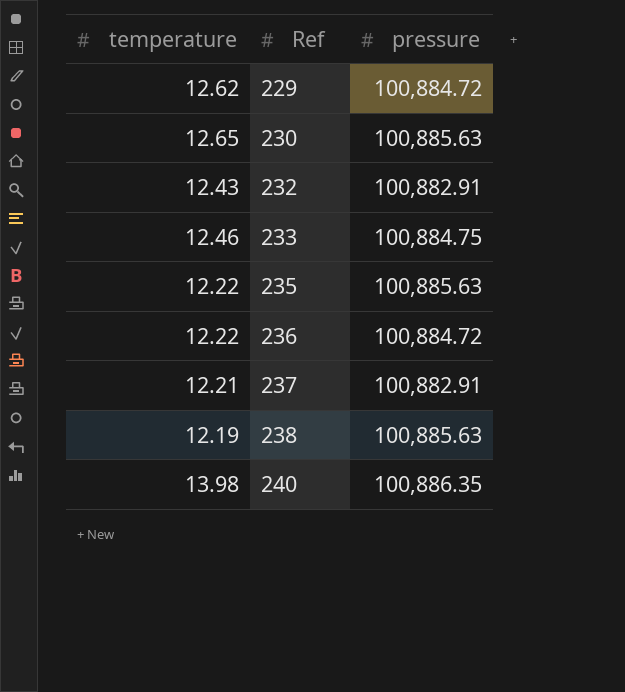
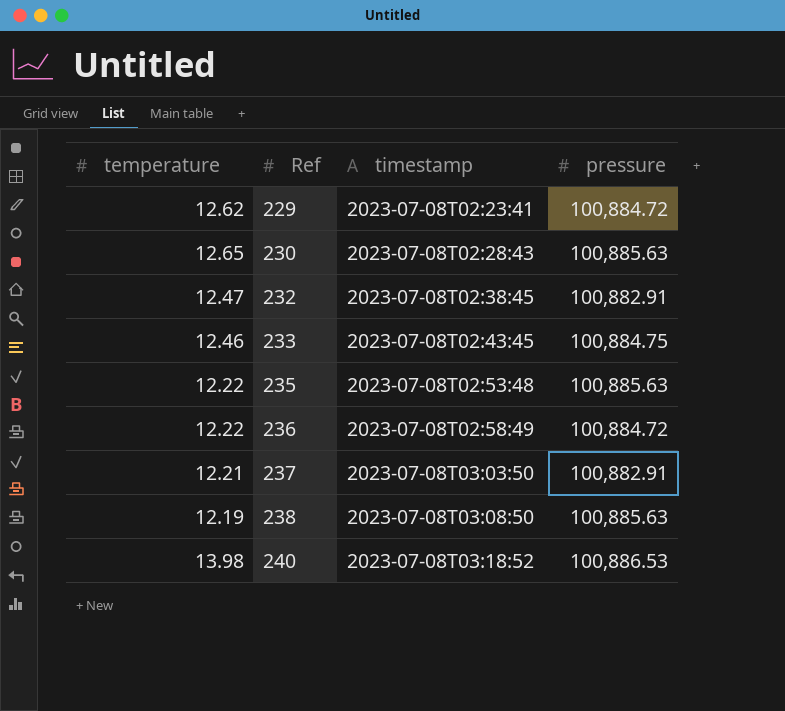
column timestamp | position: none -> 3
232 | temperature: 12.43 -> 12.47
240 | pressure: 100,886.35 -> 100,886.53

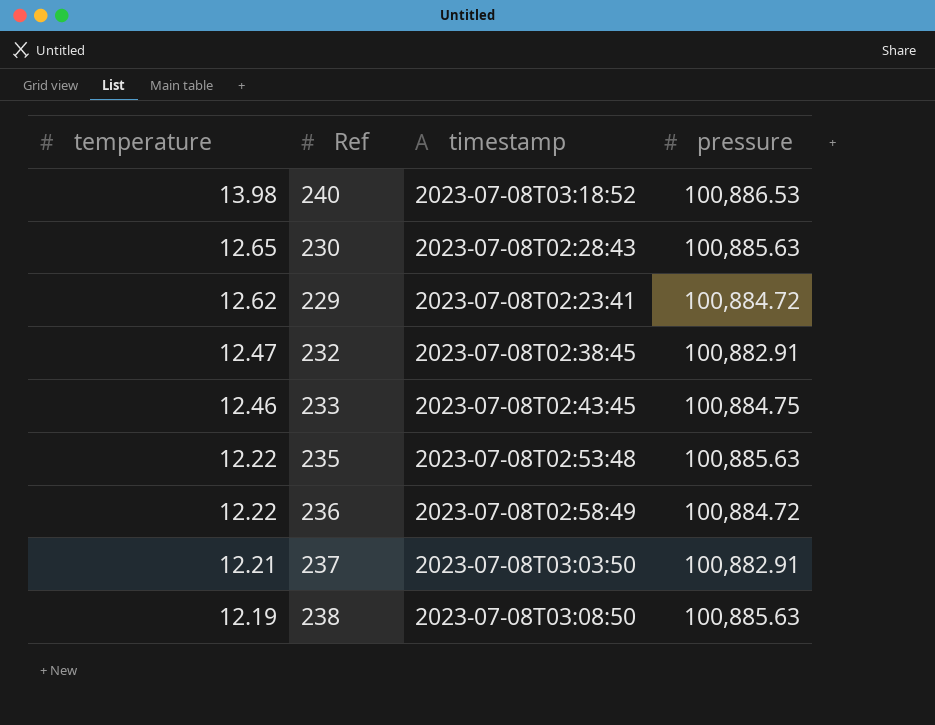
row order: Ref ascending -> temperature descending

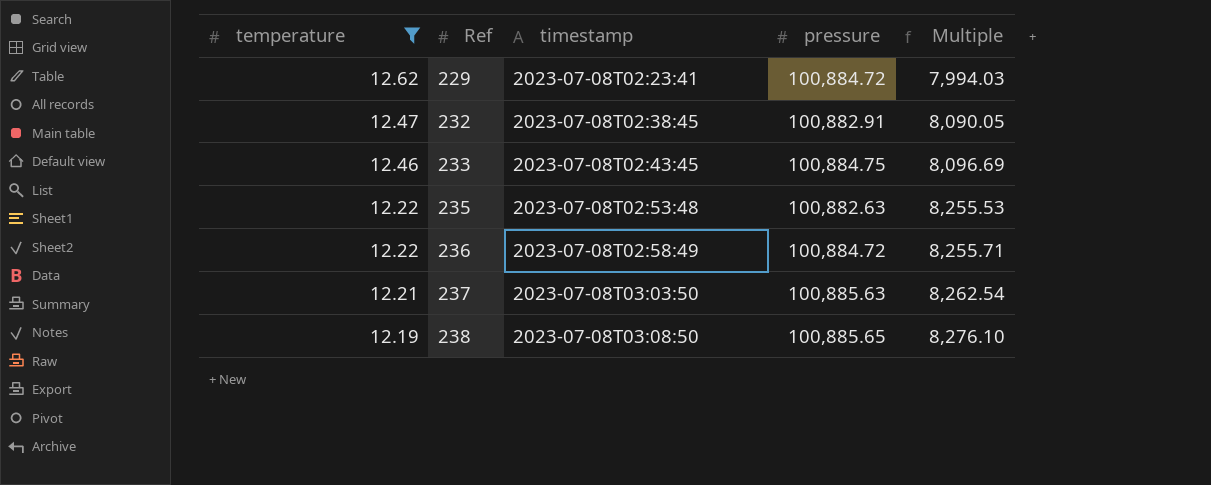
filter: none -> temperature <= 12.62
column Multiple | formula: none -> [pressure] / [temperature]
235 | pressure: 100,885.63 -> 100,882.63
237 | pressure: 100,882.91 -> 100,885.63
238 | pressure: 100,885.63 -> 100,885.65

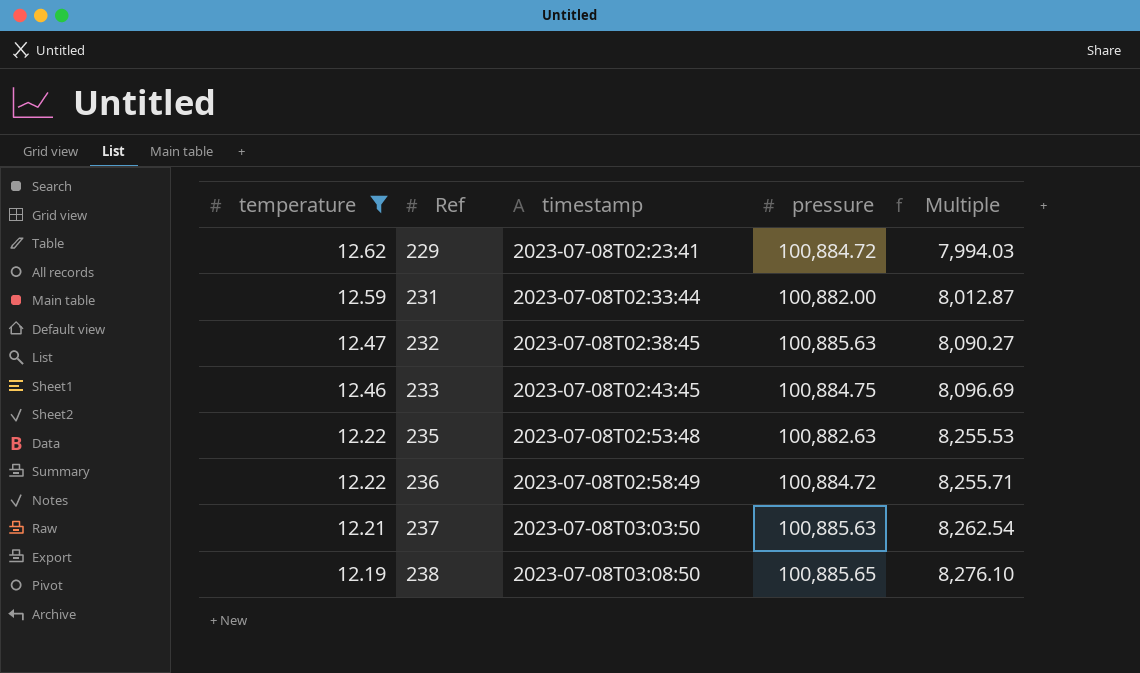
row 231: none -> 12.59 | 2023-07-08T02:33:44 | 100,882.00 | 8,012.87
232 | pressure: 100,882.91 -> 100,885.63
232 | Multiple: 8,090.05 -> 8,090.27

